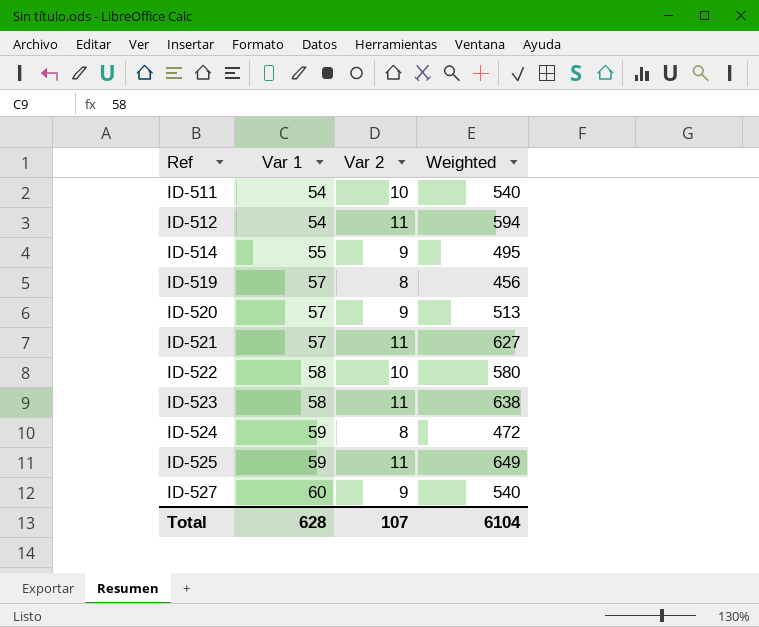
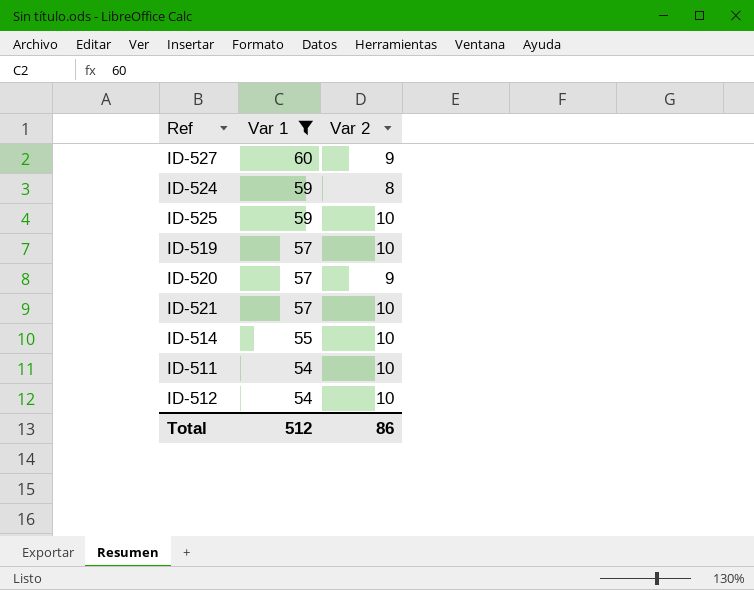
filter: none -> Var 1 != 58
row order: Ref ascending -> Var 1 descending
column Weighted | formula: [Var 1] * [Var 2] -> none
ID-525 | Var 2: 11 -> 10
ID-519 | Var 2: 8 -> 10
ID-521 | Var 2: 11 -> 10
ID-514 | Var 2: 9 -> 10
ID-512 | Var 2: 11 -> 10
Total | Var 1: 628 -> 512
Total | Var 2: 107 -> 86

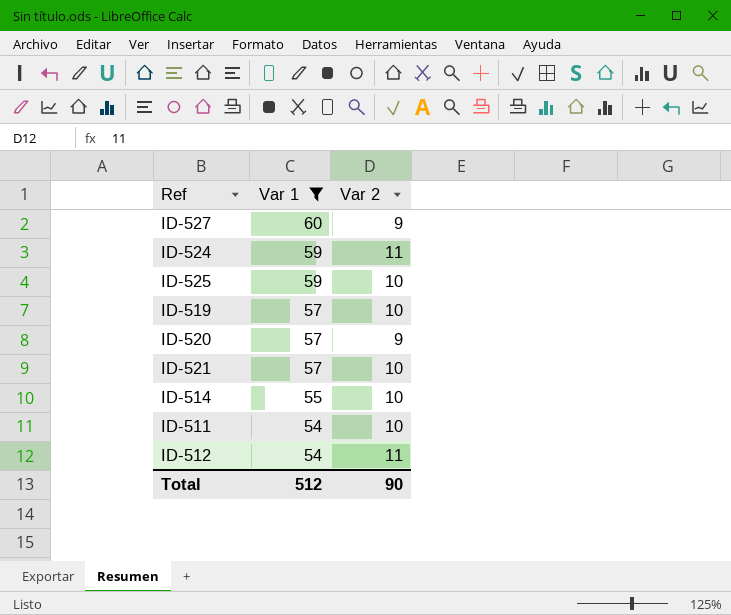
ID-524 | Var 2: 8 -> 11
ID-512 | Var 2: 10 -> 11
Total | Var 2: 86 -> 90

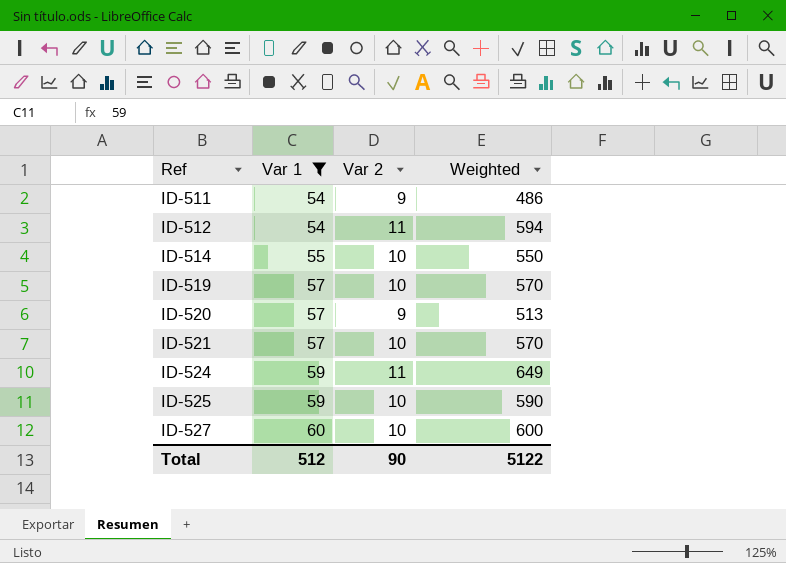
row order: Var 1 descending -> Ref ascending
column Weighted | formula: none -> [Var 1] * [Var 2]
ID-511 | Var 2: 10 -> 9
ID-527 | Var 2: 9 -> 10

